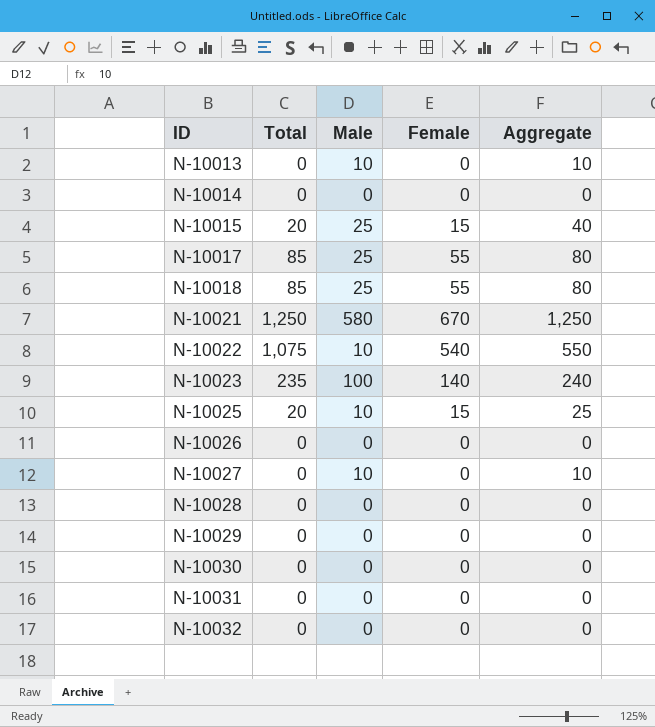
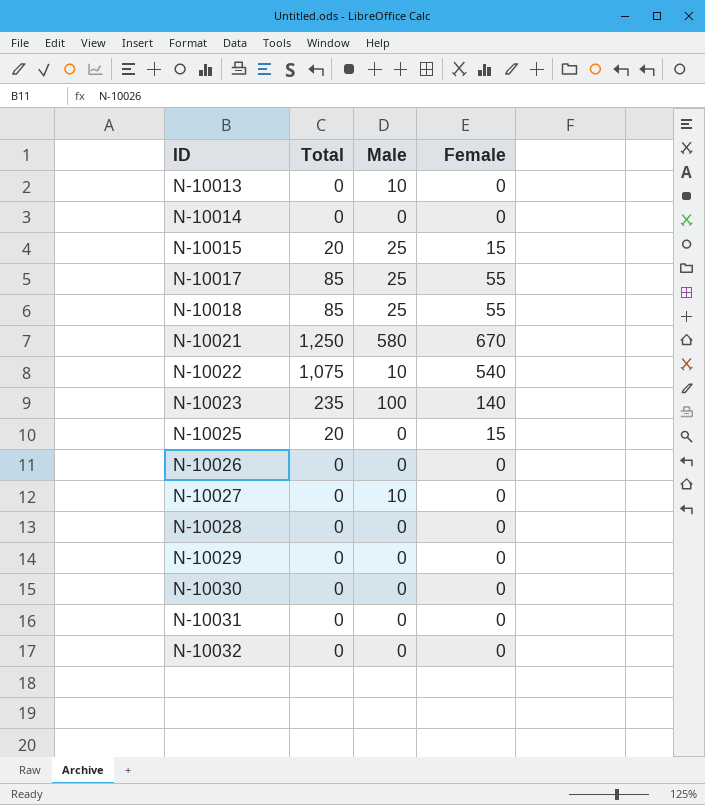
column Aggregate | formula: [Male] + [Female] -> none
N-10025 | Male: 10 -> 0

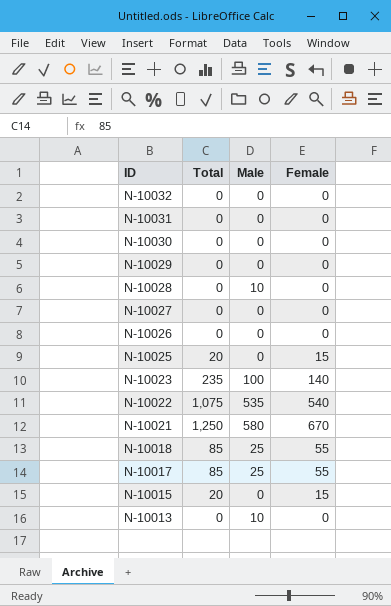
row order: ID ascending -> ID descending
row N-10014: 0 | 0 | 0 -> none
N-10028 | Male: 0 -> 10
N-10027 | Male: 10 -> 0
N-10022 | Male: 10 -> 535
N-10015 | Male: 25 -> 0

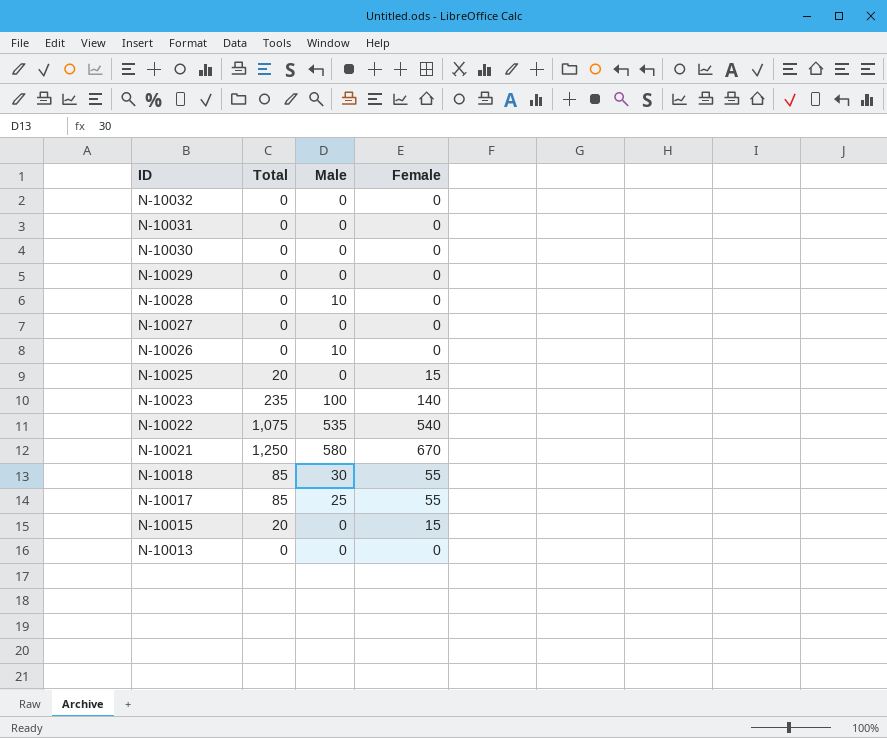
N-10026 | Male: 0 -> 10
N-10018 | Male: 25 -> 30
N-10013 | Male: 10 -> 0

